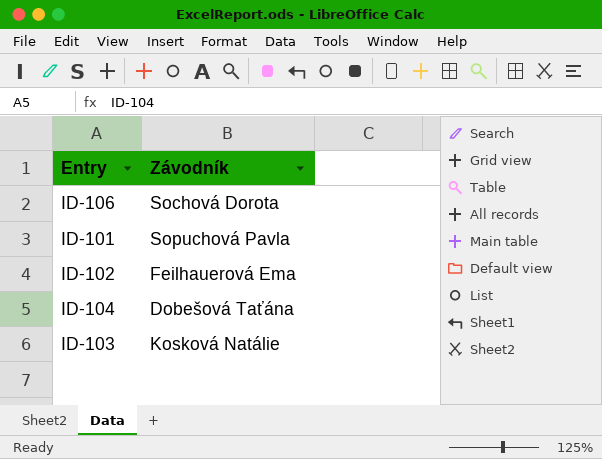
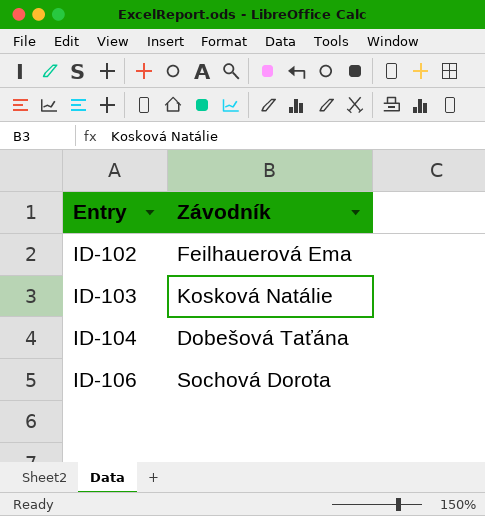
row order: none -> Entry ascending
row ID-101: Sopuchová Pavla -> none

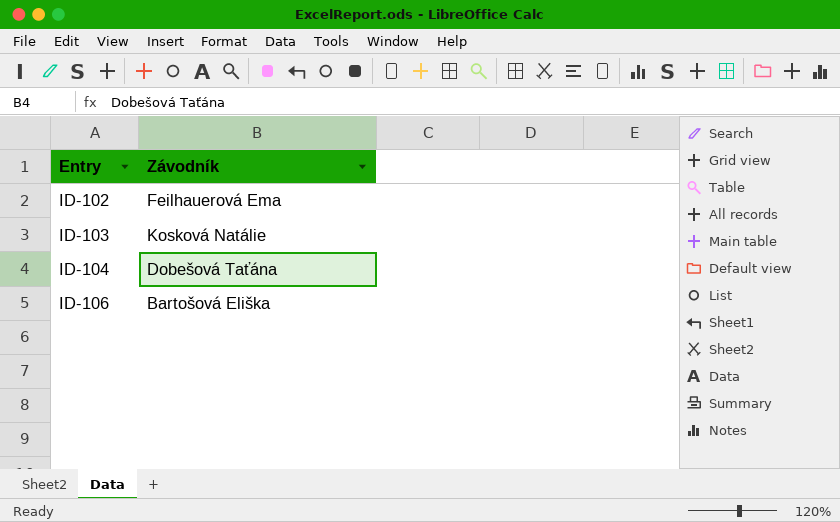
ID-106 | Závodník: Sochová Dorota -> Bartošová Eliška

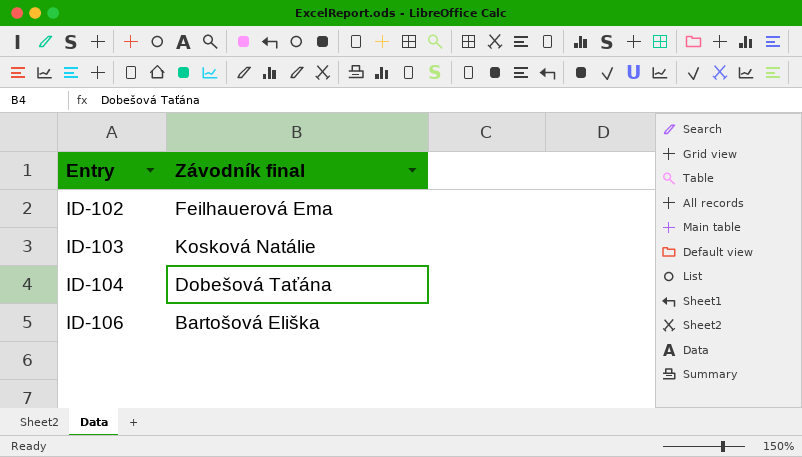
column name: Závodník -> Závodník final

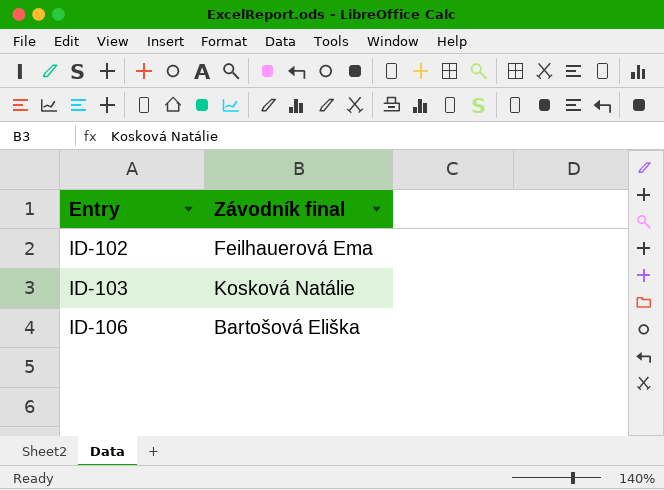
row ID-104: Dobešová Taťána -> none

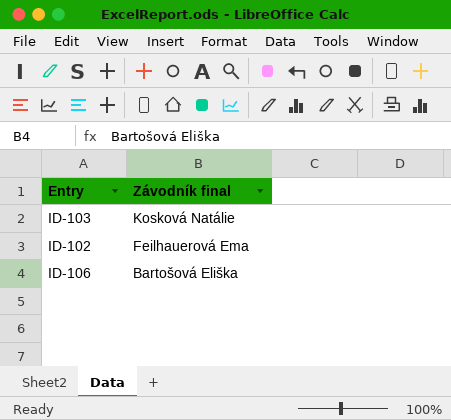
row order: Entry ascending -> Závodník final descending

